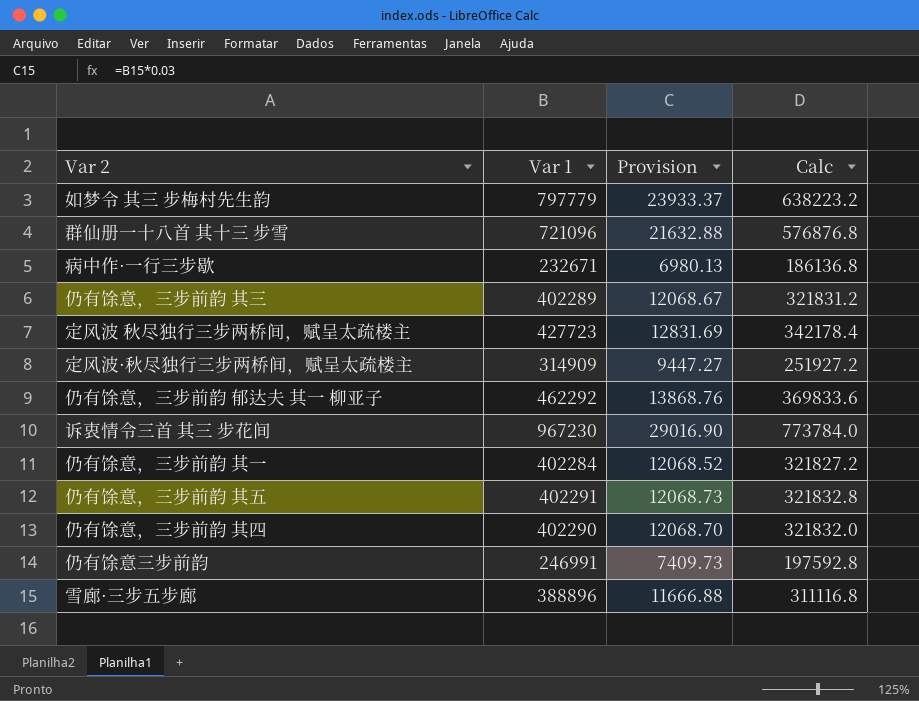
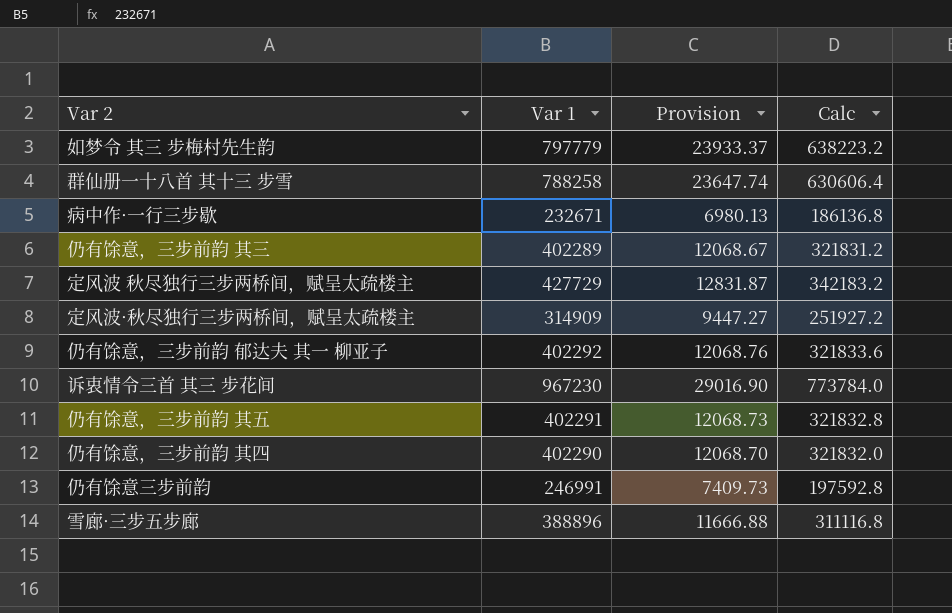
row 仍有馀意，三步前韵 其一: 402284 | 12068.52 | 321827.2 -> none
群仙册一十八首 其十三 步雪 | Var 1: 721096 -> 788258
群仙册一十八首 其十三 步雪 | Provision: 21632.88 -> 23647.74
群仙册一十八首 其十三 步雪 | Calc: 576876.8 -> 630606.4
定风波 秋尽独行三步两桥间，赋呈太疏楼主 | Var 1: 427723 -> 427729
定风波 秋尽独行三步两桥间，赋呈太疏楼主 | Provision: 12831.69 -> 12831.87
定风波 秋尽独行三步两桥间，赋呈太疏楼主 | Calc: 342178.4 -> 342183.2
仍有馀意，三步前韵 郁达夫 其一 柳亚子 | Var 1: 462292 -> 402292
仍有馀意，三步前韵 郁达夫 其一 柳亚子 | Provision: 13868.76 -> 12068.76
仍有馀意，三步前韵 郁达夫 其一 柳亚子 | Calc: 369833.6 -> 321833.6

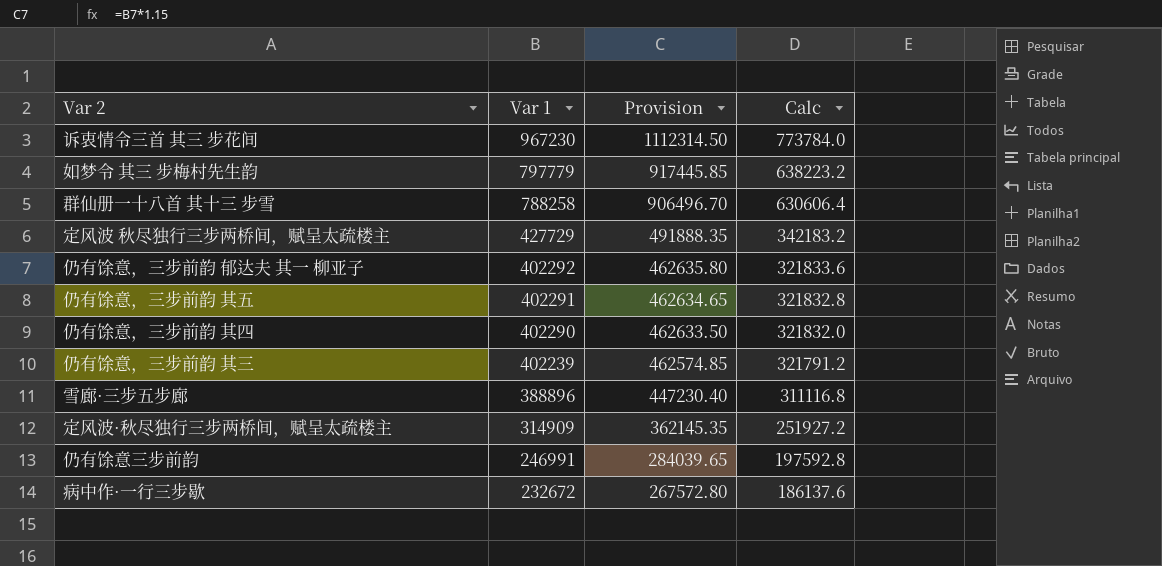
row order: none -> Var 1 descending
column Provision | formula: [Var 1] * 0.03 -> [Var 1] * 1.15
仍有馀意，三步前韵 其三 | Var 1: 402289 -> 402239
仍有馀意，三步前韵 其三 | Calc: 321831.2 -> 321791.2
病中作·一行三步歇 | Var 1: 232671 -> 232672
病中作·一行三步歇 | Calc: 186136.8 -> 186137.6

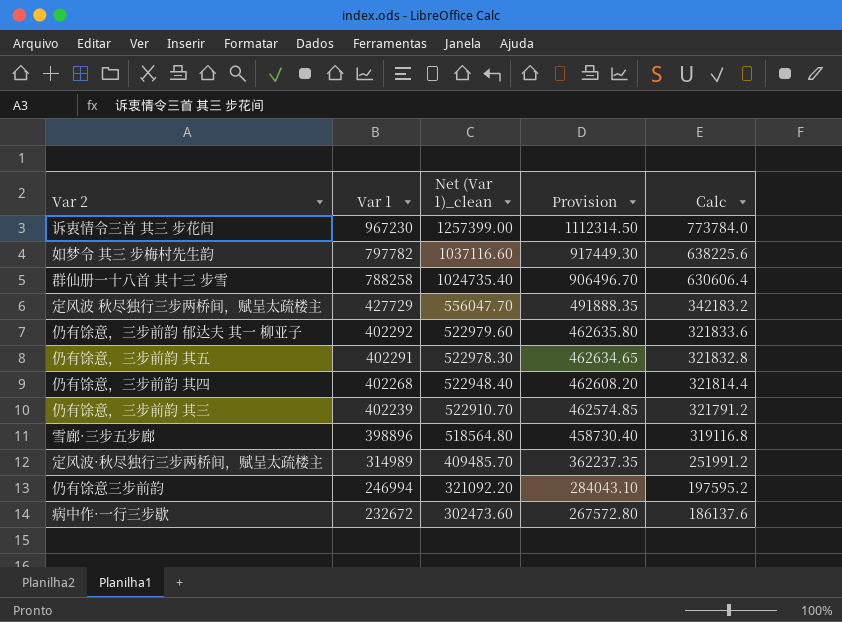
column Net (Var 1)_clean | formula: none -> [Var 1] * 1.3
如梦令 其三 步梅村先生韵 | Var 1: 797779 -> 797782
如梦令 其三 步梅村先生韵 | Provision: 917445.85 -> 917449.30
如梦令 其三 步梅村先生韵 | Calc: 638223.2 -> 638225.6
仍有馀意，三步前韵 其四 | Var 1: 402290 -> 402268
仍有馀意，三步前韵 其四 | Provision: 462633.50 -> 462608.20
仍有馀意，三步前韵 其四 | Calc: 321832.0 -> 321814.4
雪廊·三步五步廊 | Var 1: 388896 -> 398896
雪廊·三步五步廊 | Provision: 447230.40 -> 458730.40
雪廊·三步五步廊 | Calc: 311116.8 -> 319116.8
定风波·秋尽独行三步两桥间，赋呈太疏楼主 | Var 1: 314909 -> 314989
定风波·秋尽独行三步两桥间，赋呈太疏楼主 | Provision: 362145.35 -> 362237.35
定风波·秋尽独行三步两桥间，赋呈太疏楼主 | Calc: 251927.2 -> 251991.2
仍有馀意三步前韵 | Var 1: 246991 -> 246994
仍有馀意三步前韵 | Provision: 284039.65 -> 284043.10
仍有馀意三步前韵 | Calc: 197592.8 -> 197595.2

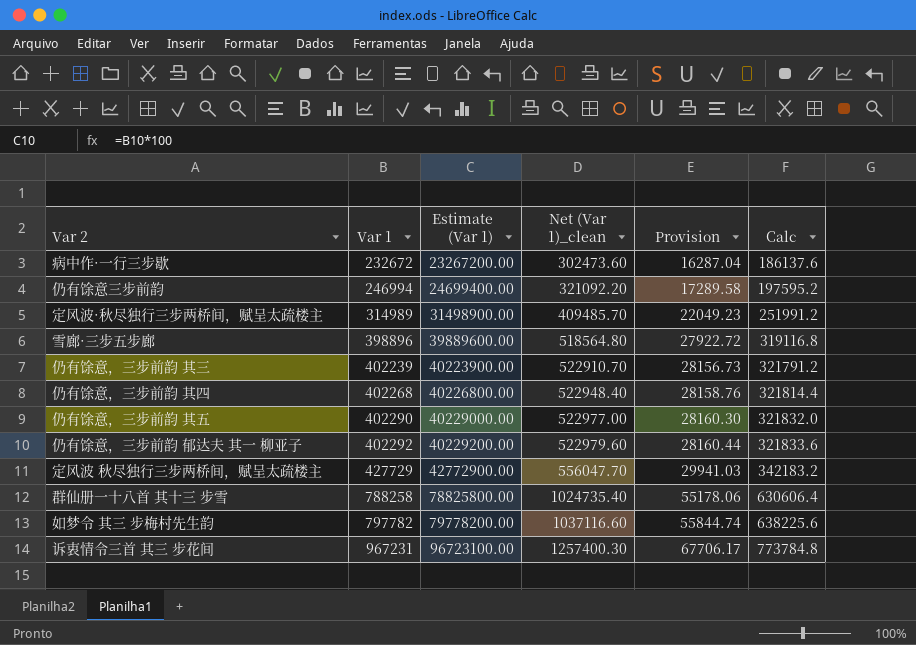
row order: Var 1 descending -> Var 1 ascending
column Estimate (Var 1) | formula: none -> [Var 1] * 100
column Provision | formula: [Var 1] * 1.15 -> [Var 1] * 0.07
仍有馀意，三步前韵 其五 | Var 1: 402291 -> 402290
仍有馀意，三步前韵 其五 | Net (Var 1)_clean: 522978.30 -> 522977.00
仍有馀意，三步前韵 其五 | Calc: 321832.8 -> 321832.0
诉衷情令三首 其三 步花间 | Var 1: 967230 -> 967231
诉衷情令三首 其三 步花间 | Net (Var 1)_clean: 1257399.00 -> 1257400.30
诉衷情令三首 其三 步花间 | Calc: 773784.0 -> 773784.8

